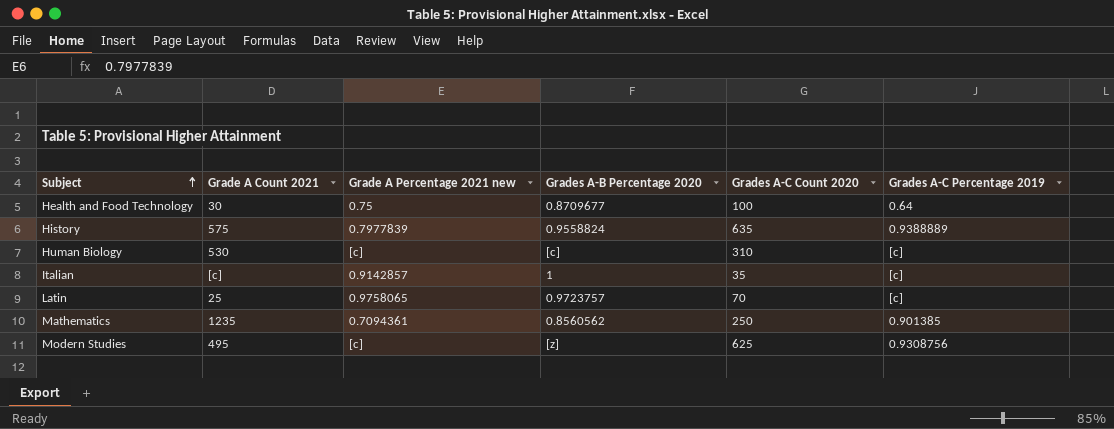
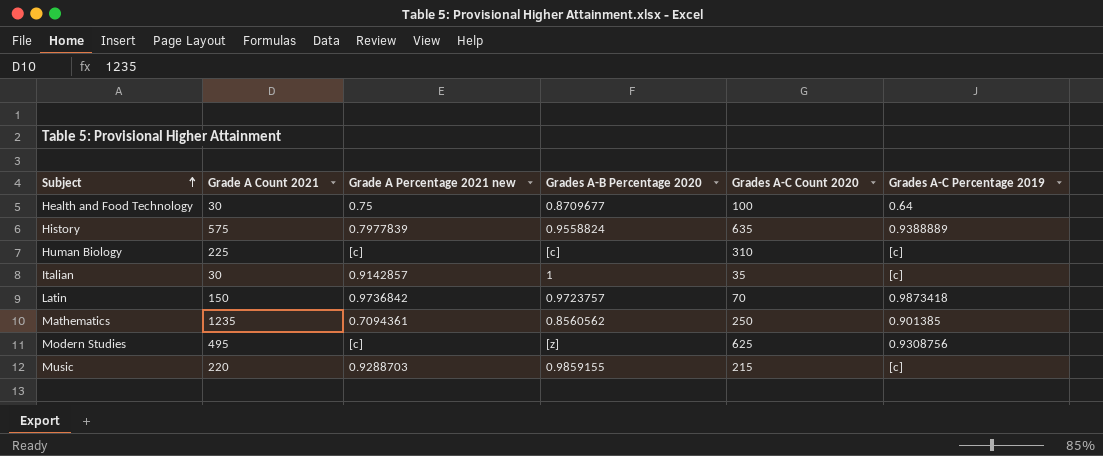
Human Biology | Grade A Count 2021: 530 -> 225
Italian | Grade A Count 2021: [c] -> 30
Latin | Grade A Count 2021: 25 -> 150
Latin | Grade A Percentage 2021 new: 0.9758065 -> 0.9736842
Latin | Grades A-C Percentage 2019: [c] -> 0.9873418
row Music: none -> 220 | 0.9288703 | 0.9859155 | 215 | [c]

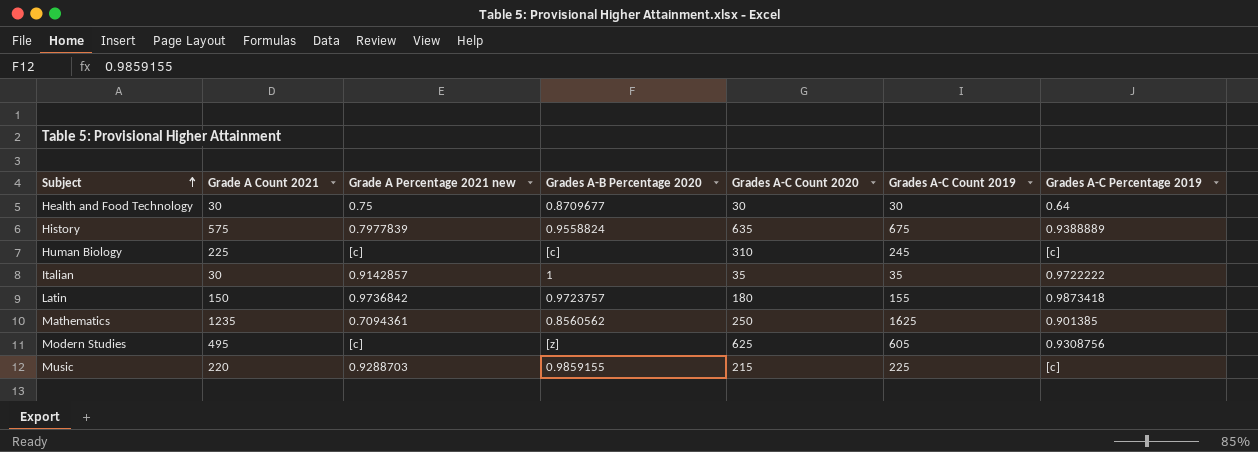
column Grades A-C Count 2019 | position: none -> 6
Health and Food Technology | Grades A-C Count 2020: 100 -> 30
Italian | Grades A-C Percentage 2019: [c] -> 0.9722222
Latin | Grades A-C Count 2020: 70 -> 180

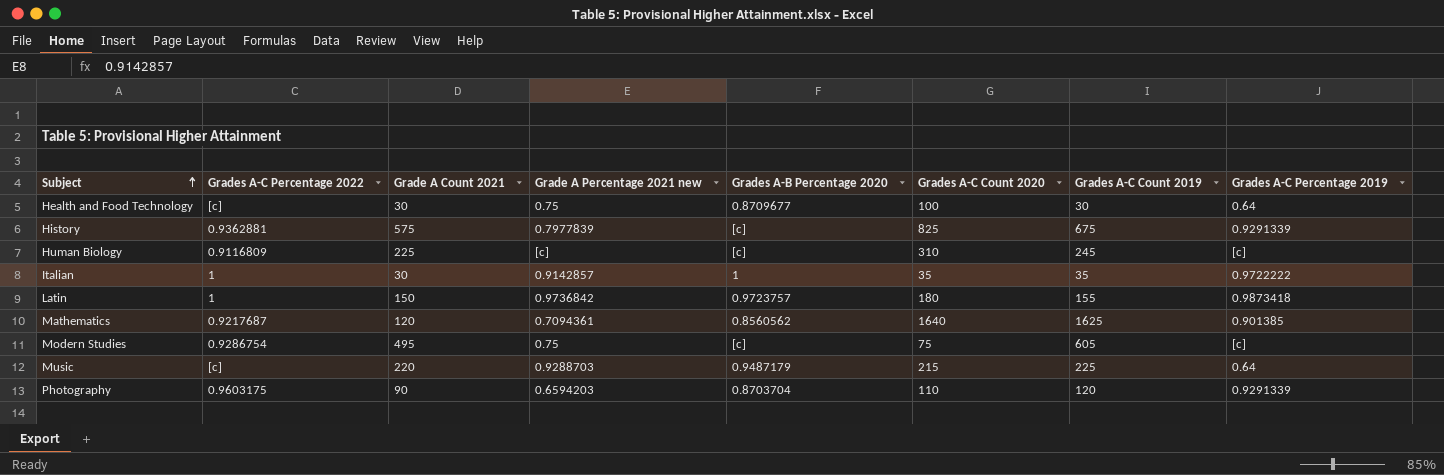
column Grades A-C Percentage 2022 | position: none -> 2
Health and Food Technology | Grades A-C Count 2020: 30 -> 100
History | Grades A-B Percentage 2020: 0.9558824 -> [c]
History | Grades A-C Count 2020: 635 -> 825
History | Grades A-C Percentage 2019: 0.9388889 -> 0.9291339
Mathematics | Grade A Count 2021: 1235 -> 120
Mathematics | Grades A-C Count 2020: 250 -> 1640
Modern Studies | Grade A Percentage 2021 new: [c] -> 0.75
Modern Studies | Grades A-B Percentage 2020: [z] -> [c]
Modern Studies | Grades A-C Count 2020: 625 -> 75
Modern Studies | Grades A-C Percentage 2019: 0.9308756 -> [c]
Music | Grades A-B Percentage 2020: 0.9859155 -> 0.9487179
Music | Grades A-C Percentage 2019: [c] -> 0.64
row Photography: none -> 0.9603175 | 90 | 0.6594203 | 0.8703704 | 110 | 120 | 0.9291339

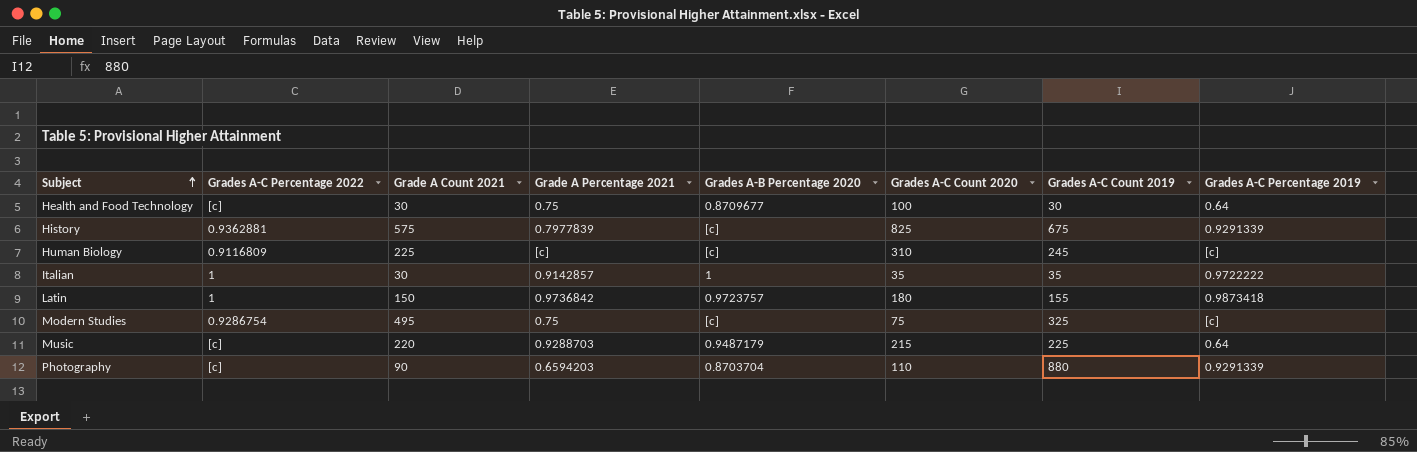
column name: Grade A Percentage 2021 new -> Grade A Percentage 2021
row Mathematics: 0.9217687 | 120 | 0.7094361 | 0.8560562 | 1640 | 1625 | 0.901385 -> none
Modern Studies | Grades A-C Count 2019: 605 -> 325
Photography | Grades A-C Percentage 2022: 0.9603175 -> [c]
Photography | Grades A-C Count 2019: 120 -> 880

